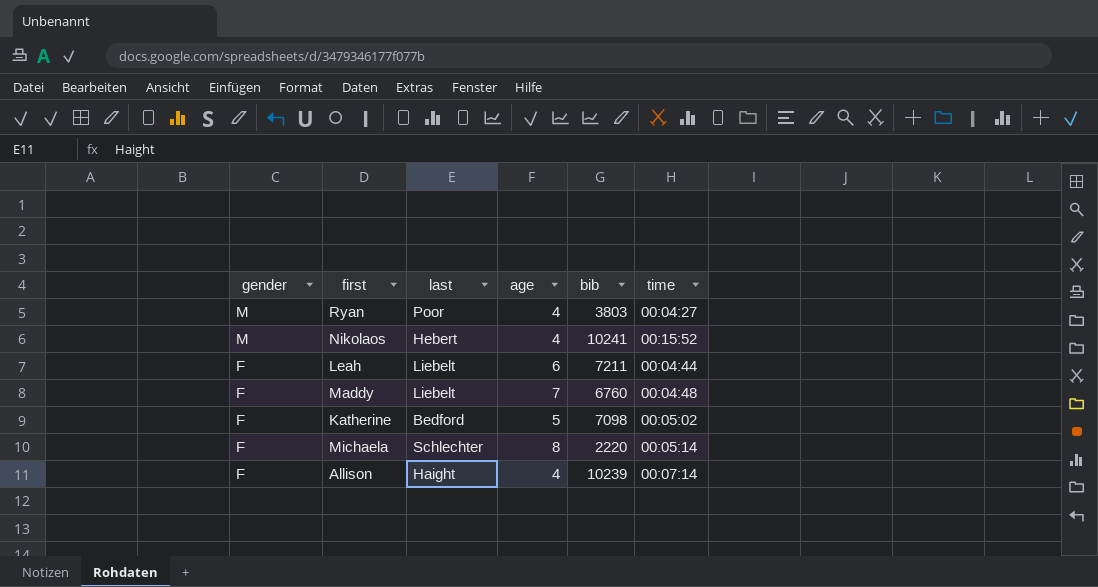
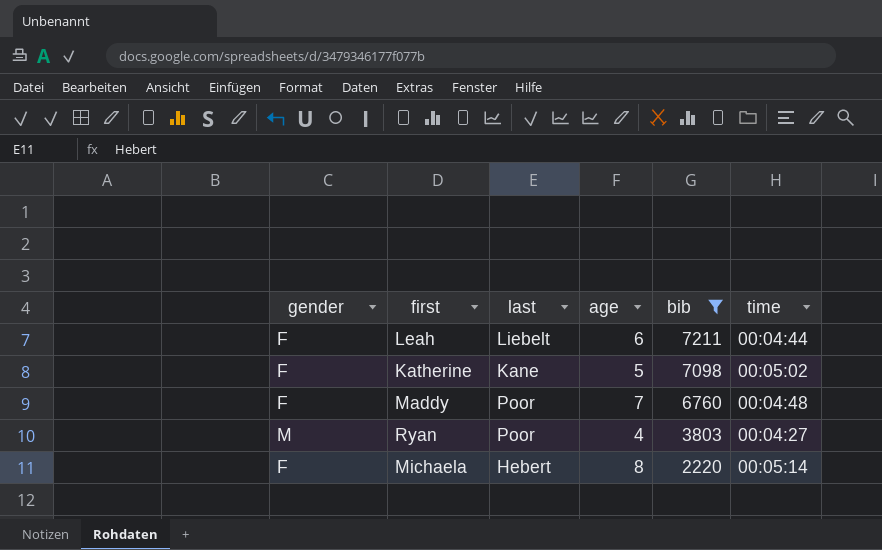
filter: none -> bib <= 7211
row order: gender descending -> bib descending
Katherine | last: Bedford -> Kane
Maddy | last: Liebelt -> Poor
Michaela | last: Schlechter -> Hebert

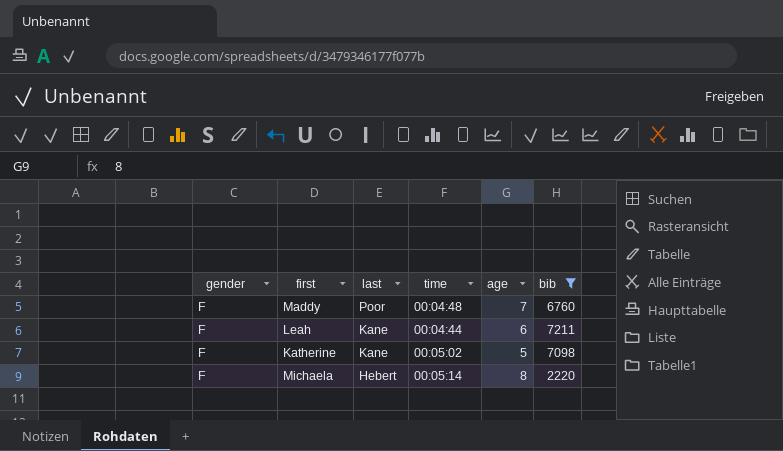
row order: bib descending -> last descending
column time | position: 6 -> 4
row Ryan: M | Poor | 4 | 3803 | 00:04:27 -> none
Leah | last: Liebelt -> Kane

